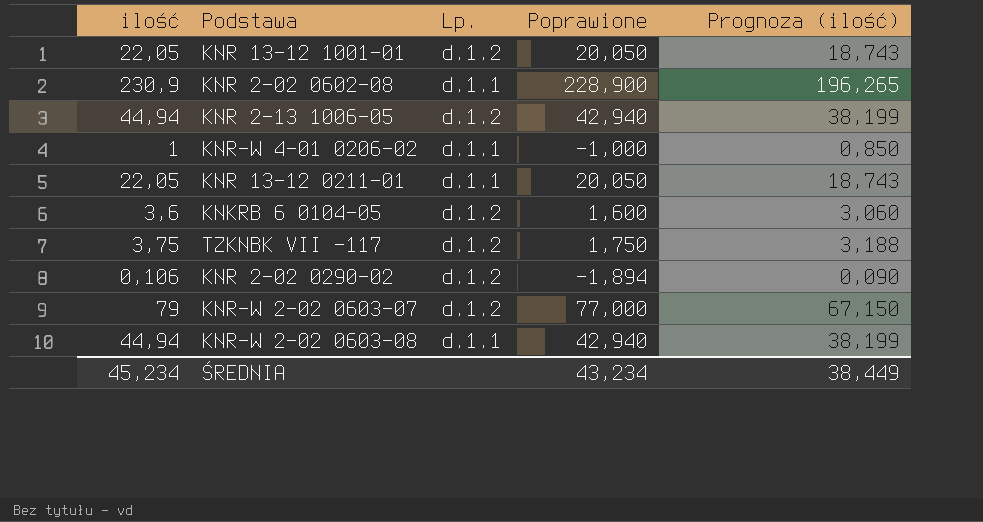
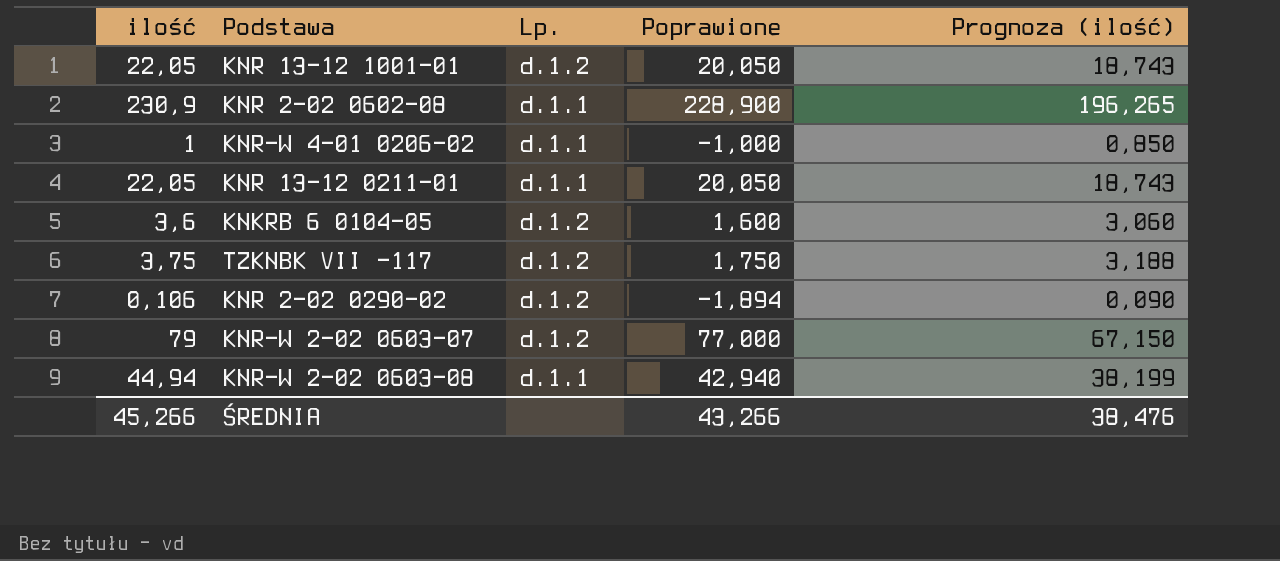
row KNR 2-13 1006-05: 44,94 | d.1.2 | 42,940 | 38,199 -> none
ŚREDNIA | ilość: 45,234 -> 45,266
ŚREDNIA | Poprawione: 43,234 -> 43,266
ŚREDNIA | Prognoza (ilość): 38,449 -> 38,476

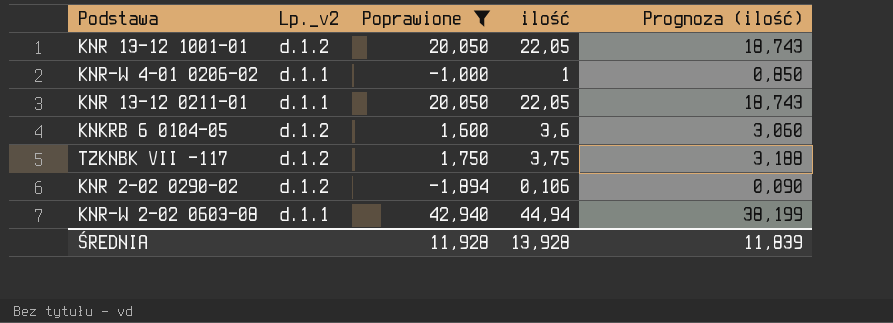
filter: none -> Poprawione <= 42,940
column name: Lp. -> Lp._v2
column ilość | position: 1 -> 4
ŚREDNIA | Poprawione: 43,266 -> 11,928
ŚREDNIA | ilość: 45,266 -> 13,928
ŚREDNIA | Prognoza (ilość): 38,476 -> 11,839

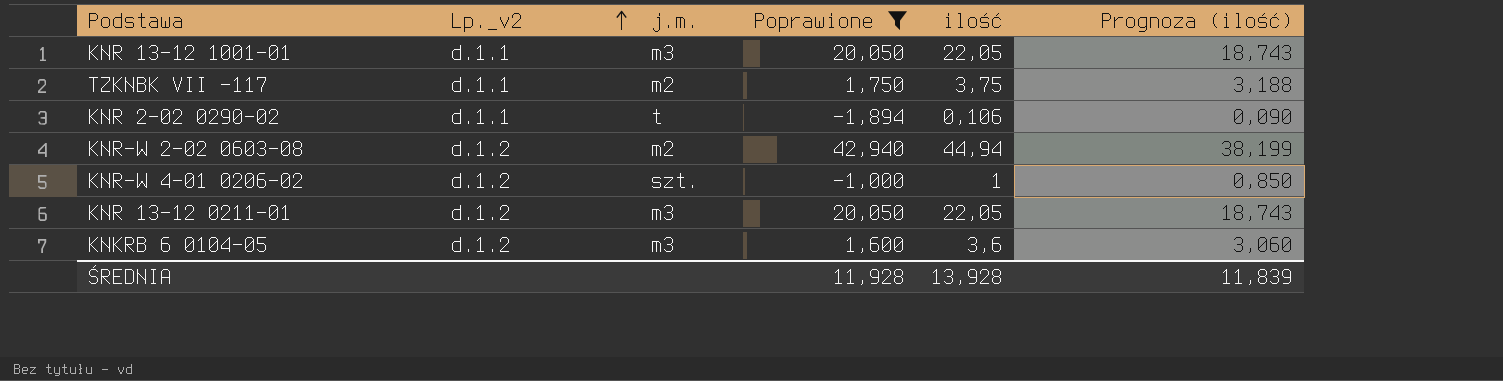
row order: none -> Lp._v2 ascending
column j.m. | position: none -> 3
KNR 13-12 1001-01 | Lp._v2: d.1.2 -> d.1.1
TZKNBK VII -117 | Lp._v2: d.1.2 -> d.1.1
KNR 2-02 0290-02 | Lp._v2: d.1.2 -> d.1.1
KNR-W 2-02 0603-08 | Lp._v2: d.1.1 -> d.1.2
KNR-W 4-01 0206-02 | Lp._v2: d.1.1 -> d.1.2
KNR 13-12 0211-01 | Lp._v2: d.1.1 -> d.1.2

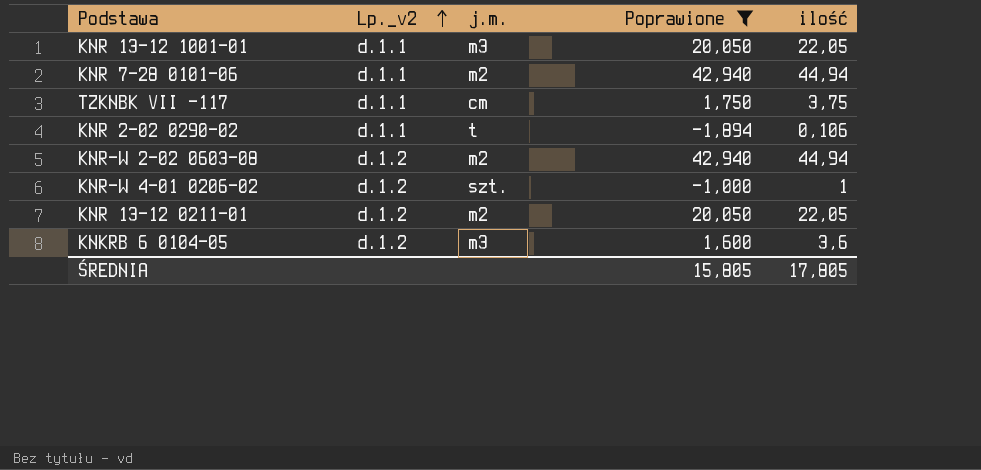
column Prognoza (ilość) | formula: [ilość] * 0,85 -> none
row KNR 7-28 0101-06: none -> d.1.1 | m2 | 42,940 | 44,94
TZKNBK VII -117 | j.m.: m2 -> cm
KNR 13-12 0211-01 | j.m.: m3 -> m2
ŚREDNIA | Poprawione: 11,928 -> 15,805
ŚREDNIA | ilość: 13,928 -> 17,805

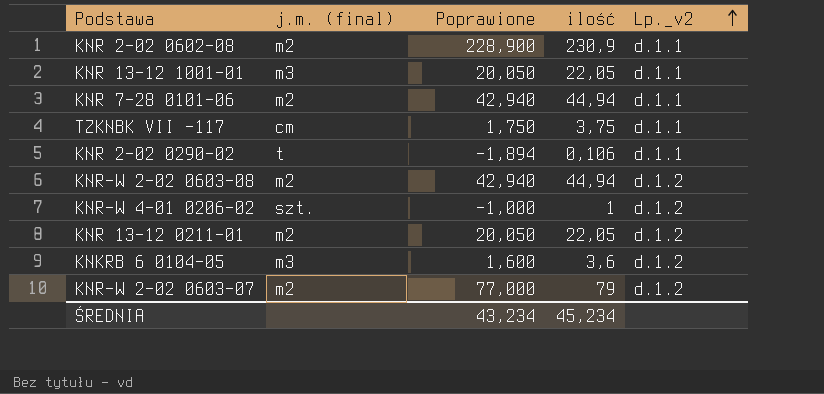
filter: Poprawione <= 42,940 -> none
column name: j.m. -> j.m. (final)
column Lp._v2 | position: 2 -> 5
ŚREDNIA | Poprawione: 15,805 -> 43,234
ŚREDNIA | ilość: 17,805 -> 45,234

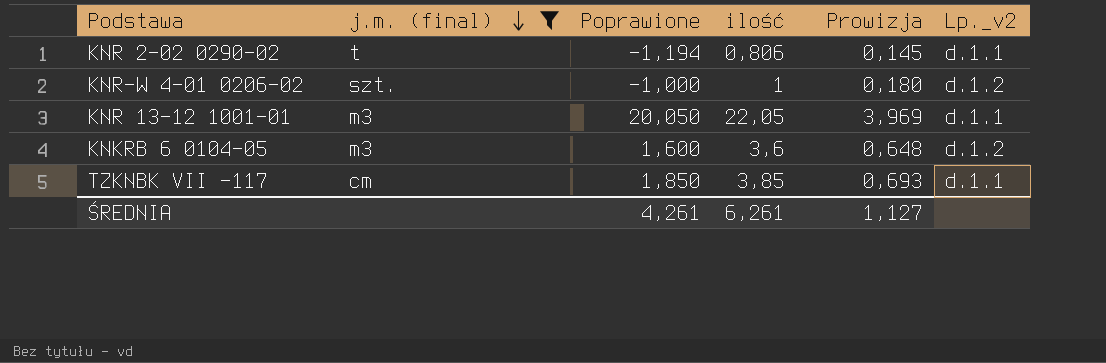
filter: none -> j.m. (final) != m2
row order: Lp._v2 ascending -> j.m. (final) descending
column Prowizja | formula: none -> [ilość] * 0,18
KNR 2-02 0290-02 | Poprawione: -1,894 -> -1,194
KNR 2-02 0290-02 | ilość: 0,106 -> 0,806
TZKNBK VII -117 | Poprawione: 1,750 -> 1,850
TZKNBK VII -117 | ilość: 3,75 -> 3,85
ŚREDNIA | Poprawione: 43,234 -> 4,261
ŚREDNIA | ilość: 45,234 -> 6,261

